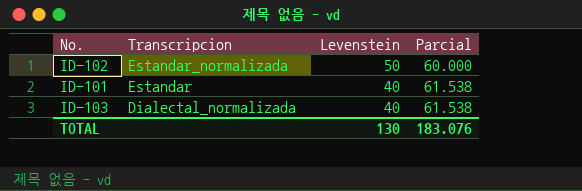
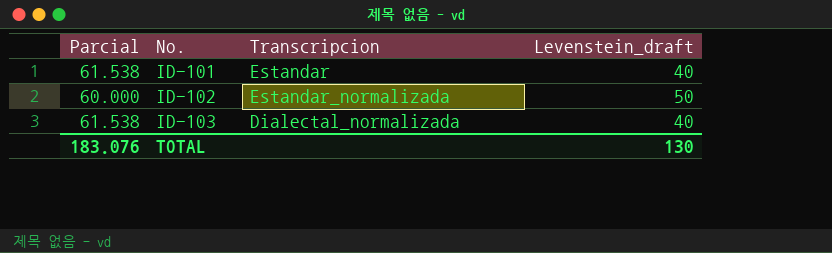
row order: Transcripcion descending -> No. ascending
column Parcial | position: 4 -> 1
column name: Levenstein -> Levenstein_draft

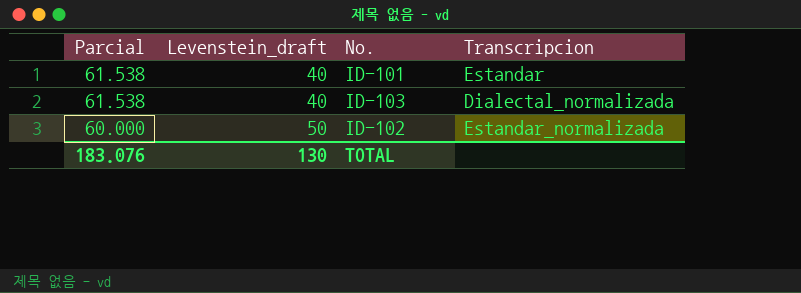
row order: No. ascending -> Parcial descending
column Levenstein_draft | position: 4 -> 2

